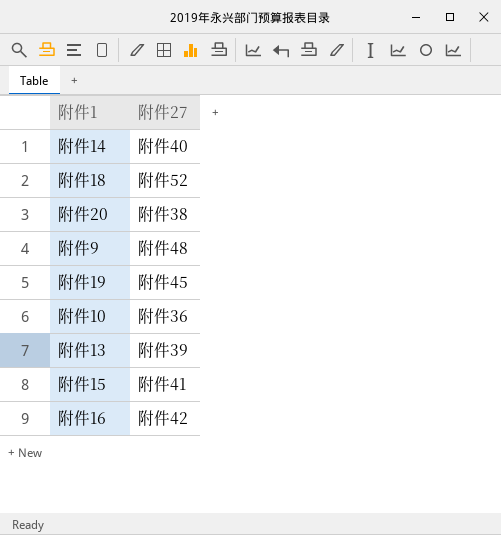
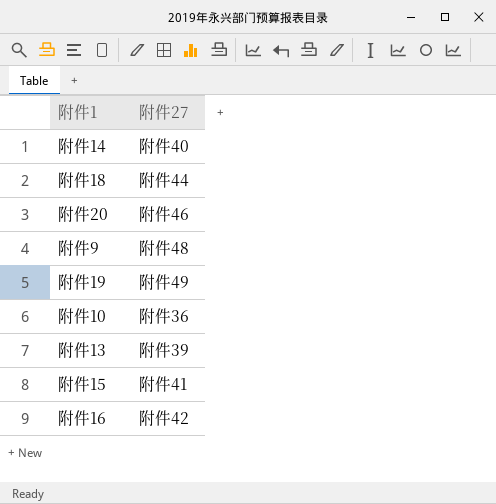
附件18 | 附件27: 附件52 -> 附件44
附件20 | 附件27: 附件38 -> 附件46
附件19 | 附件27: 附件45 -> 附件49

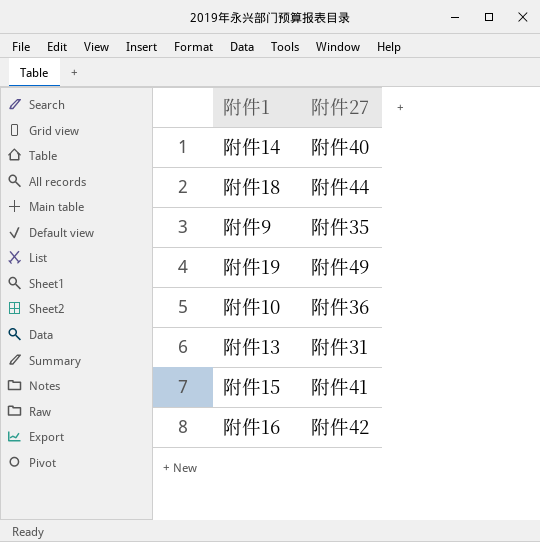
row 附件20: 附件46 -> none
附件9 | 附件27: 附件48 -> 附件35
附件13 | 附件27: 附件39 -> 附件31

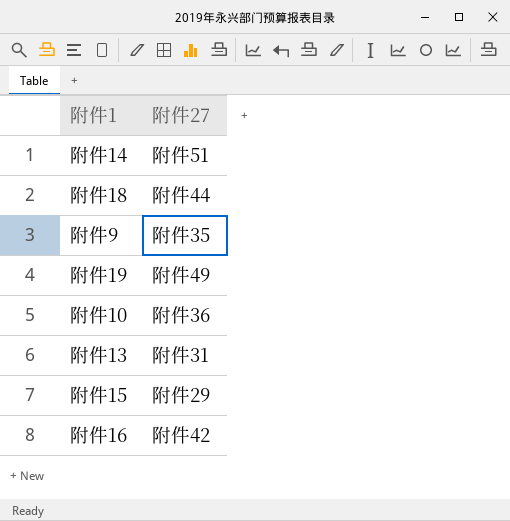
附件14 | 附件27: 附件40 -> 附件51
附件15 | 附件27: 附件41 -> 附件29

